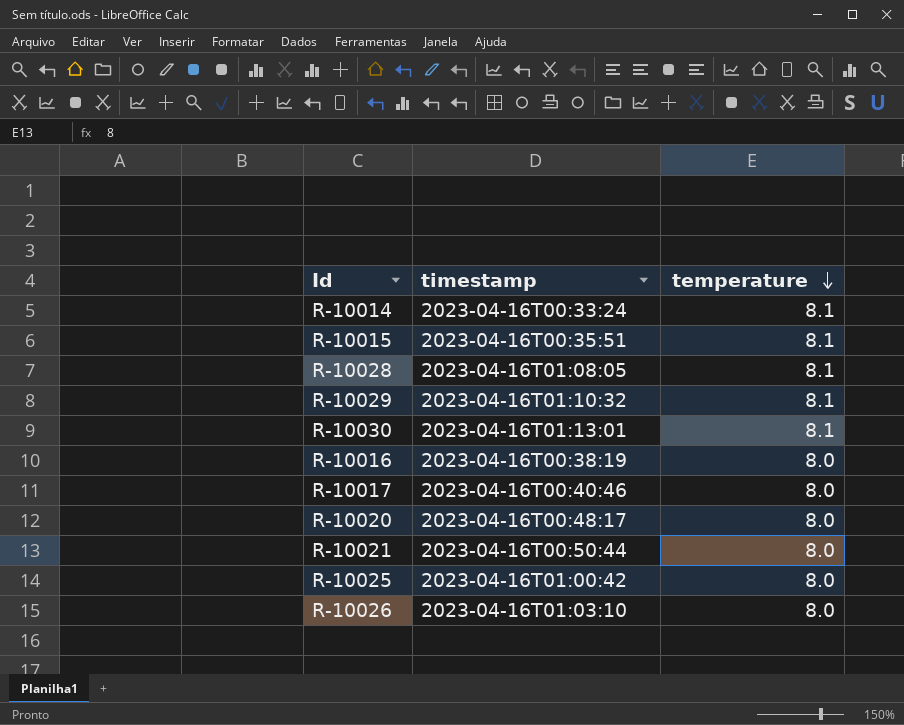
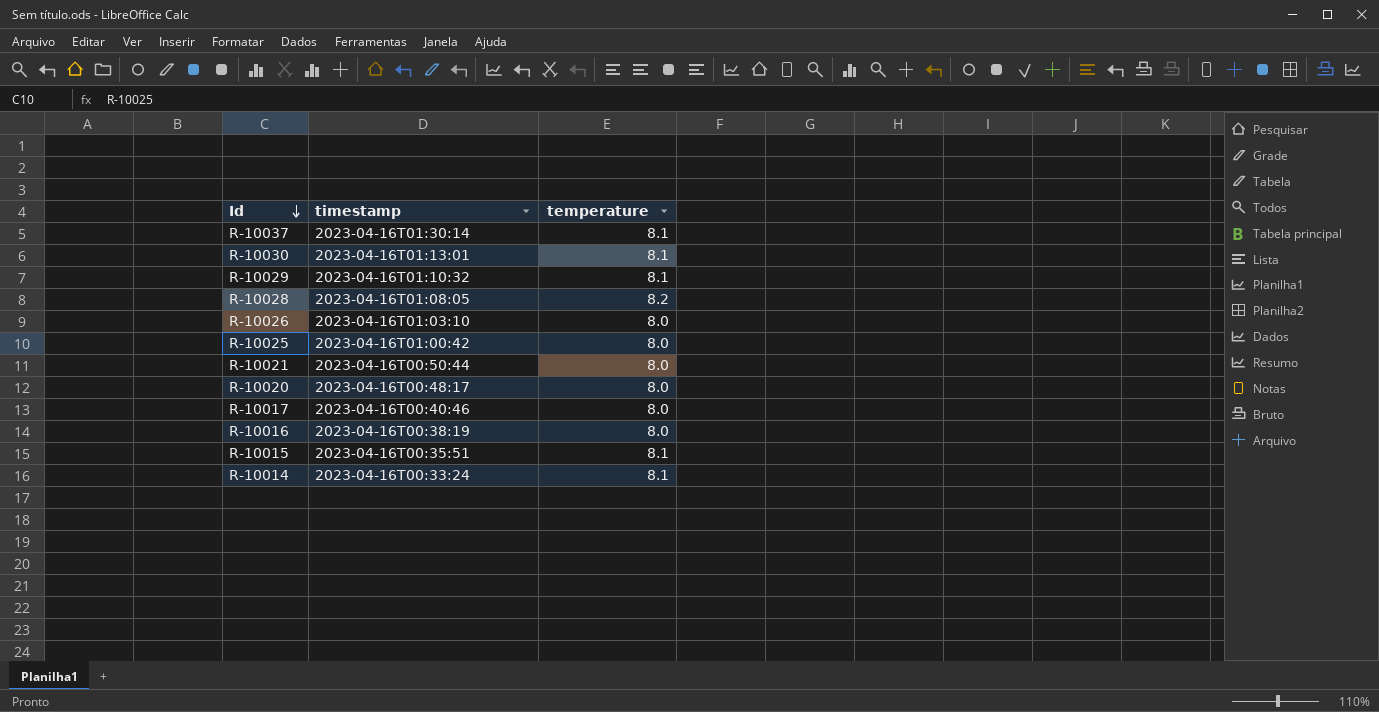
row order: temperature descending -> Id descending
row R-10037: none -> 2023-04-16T01:30:14 | 8.1
R-10028 | temperature: 8.1 -> 8.2

